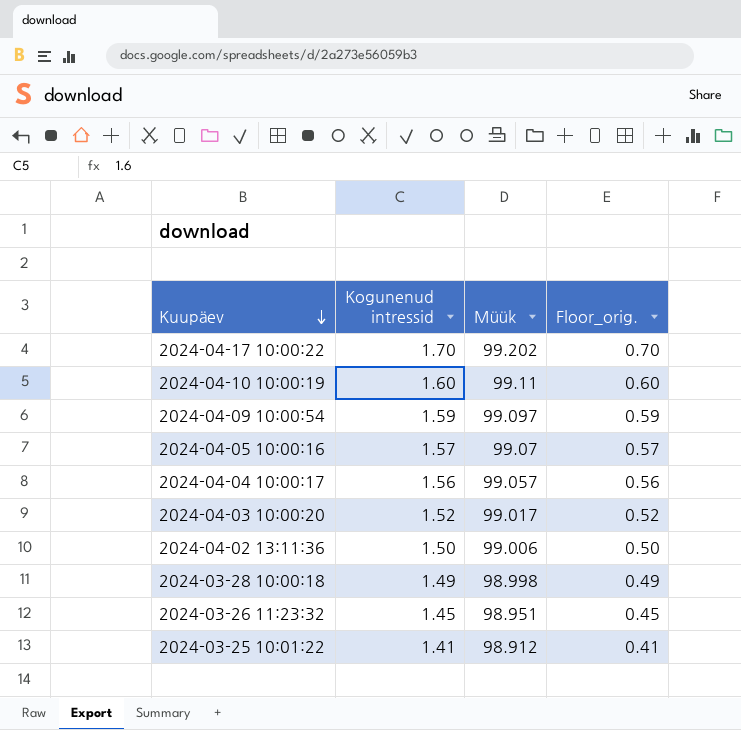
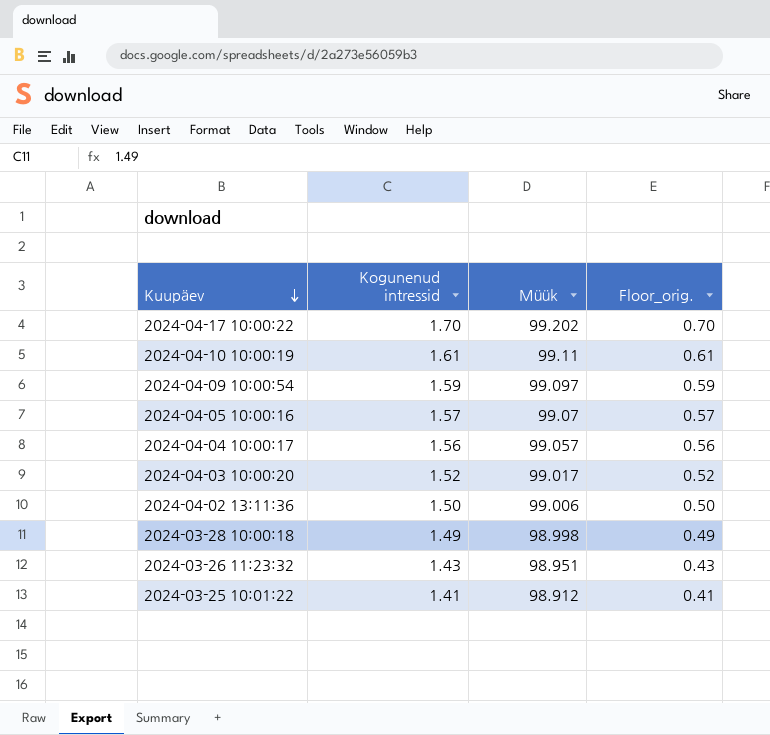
2024-04-10 10:00:19 | Kogunenud intressid: 1.60 -> 1.61
2024-04-10 10:00:19 | Floor_orig.: 0.60 -> 0.61
2024-03-26 11:23:32 | Kogunenud intressid: 1.45 -> 1.43
2024-03-26 11:23:32 | Floor_orig.: 0.45 -> 0.43

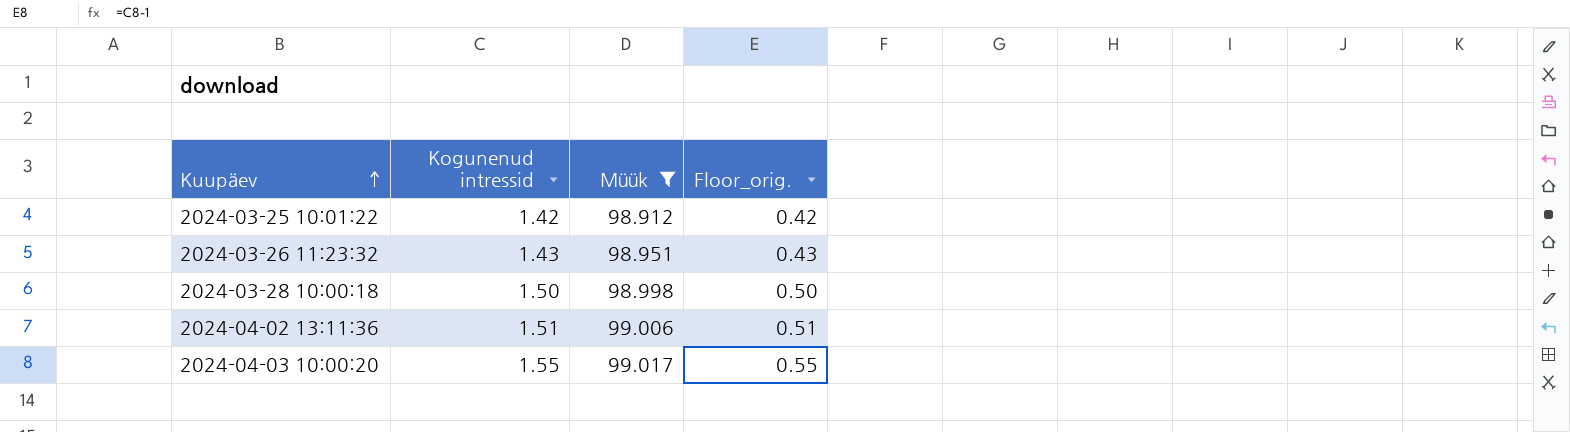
filter: none -> Müük <= 99.017
row order: Kuupäev descending -> Kuupäev ascending
2024-03-25 10:01:22 | Kogunenud intressid: 1.41 -> 1.42
2024-03-25 10:01:22 | Floor_orig.: 0.41 -> 0.42
2024-03-28 10:00:18 | Kogunenud intressid: 1.49 -> 1.50
2024-03-28 10:00:18 | Floor_orig.: 0.49 -> 0.50
2024-04-02 13:11:36 | Kogunenud intressid: 1.50 -> 1.51
2024-04-02 13:11:36 | Floor_orig.: 0.50 -> 0.51
2024-04-03 10:00:20 | Kogunenud intressid: 1.52 -> 1.55
2024-04-03 10:00:20 | Floor_orig.: 0.52 -> 0.55

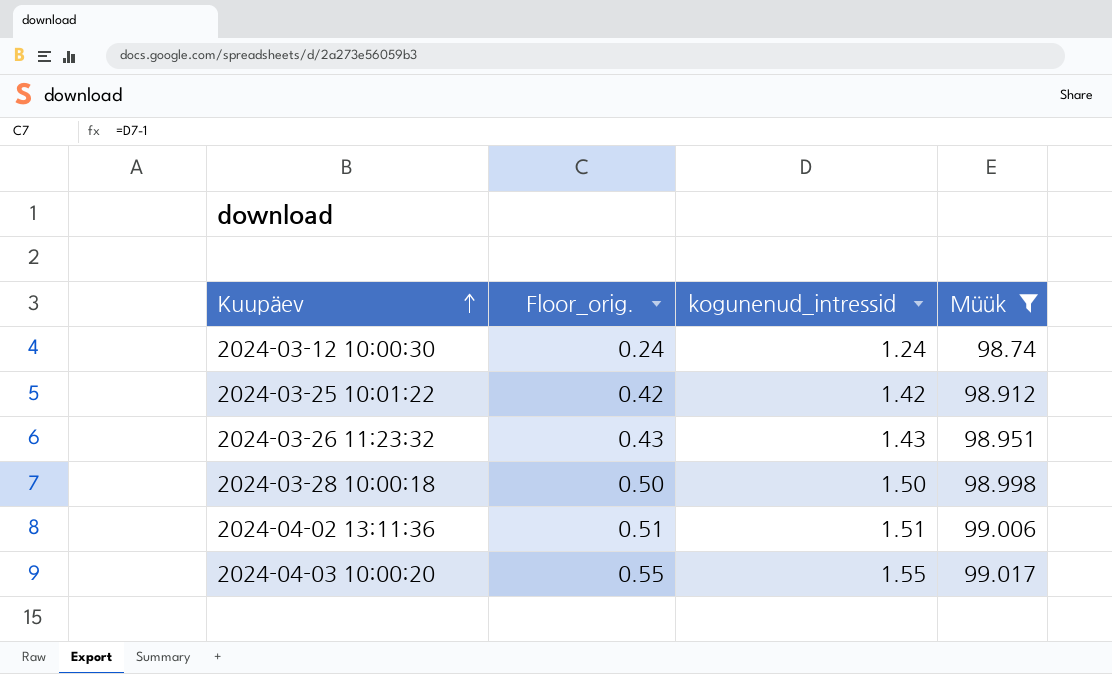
column Floor_orig. | position: 4 -> 2
column name: Kogunenud intressid -> kogunenud_intressid
row 2024-03-12 10:00:30: none -> 0.24 | 1.24 | 98.74

